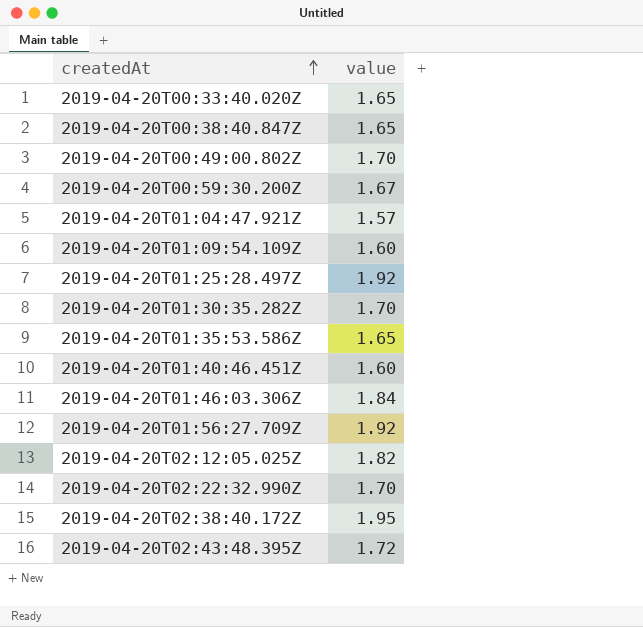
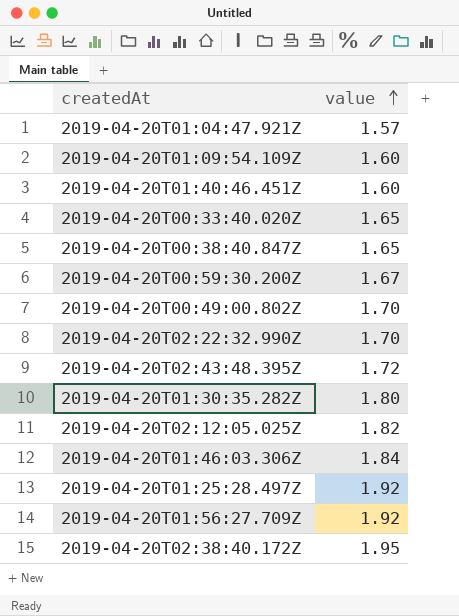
row order: createdAt ascending -> value ascending
row 2019-04-20T01:35:53.586Z: 1.65 -> none
2019-04-20T01:30:35.282Z | value: 1.70 -> 1.80

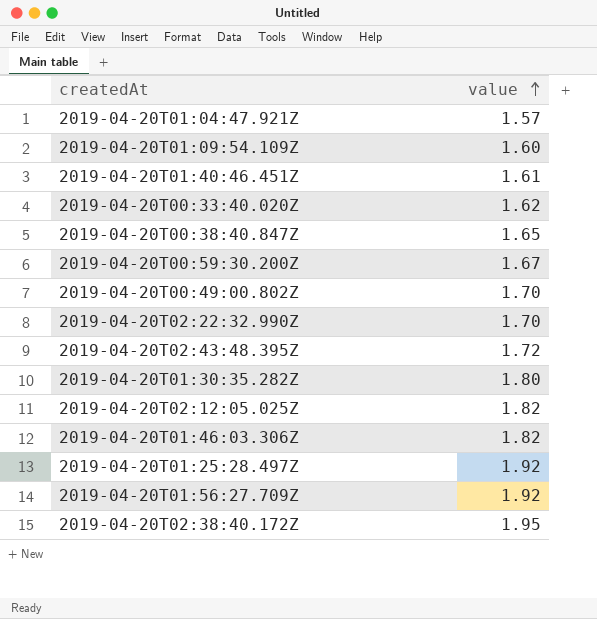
2019-04-20T01:40:46.451Z | value: 1.60 -> 1.61
2019-04-20T00:33:40.020Z | value: 1.65 -> 1.62
2019-04-20T01:46:03.306Z | value: 1.84 -> 1.82

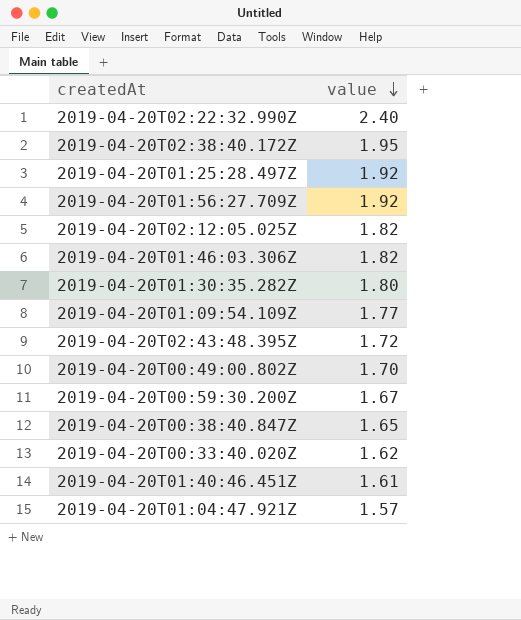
row order: value ascending -> value descending
2019-04-20T02:22:32.990Z | value: 1.70 -> 2.40
2019-04-20T01:09:54.109Z | value: 1.60 -> 1.77

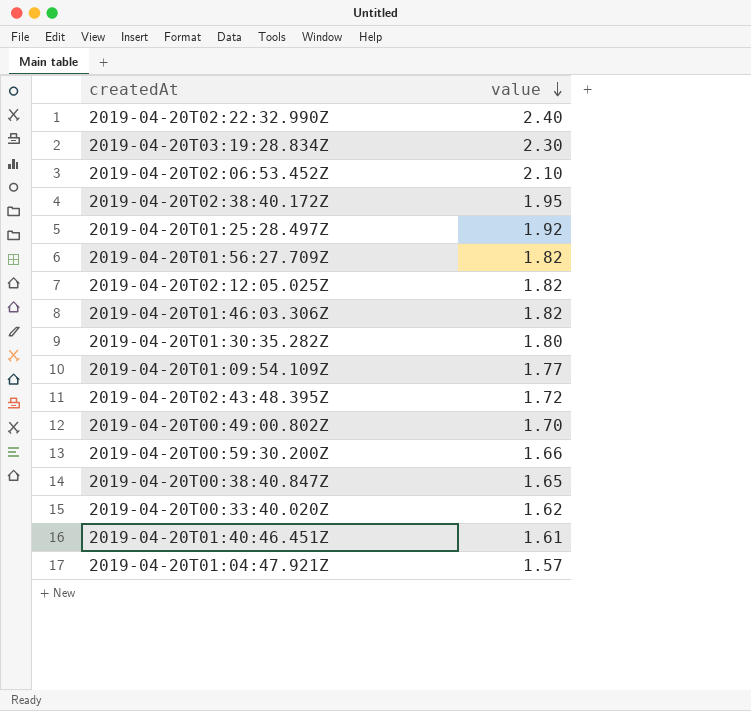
row 2019-04-20T03:19:28.834Z: none -> 2.30
row 2019-04-20T02:06:53.452Z: none -> 2.10
2019-04-20T01:56:27.709Z | value: 1.92 -> 1.82
2019-04-20T00:59:30.200Z | value: 1.67 -> 1.66

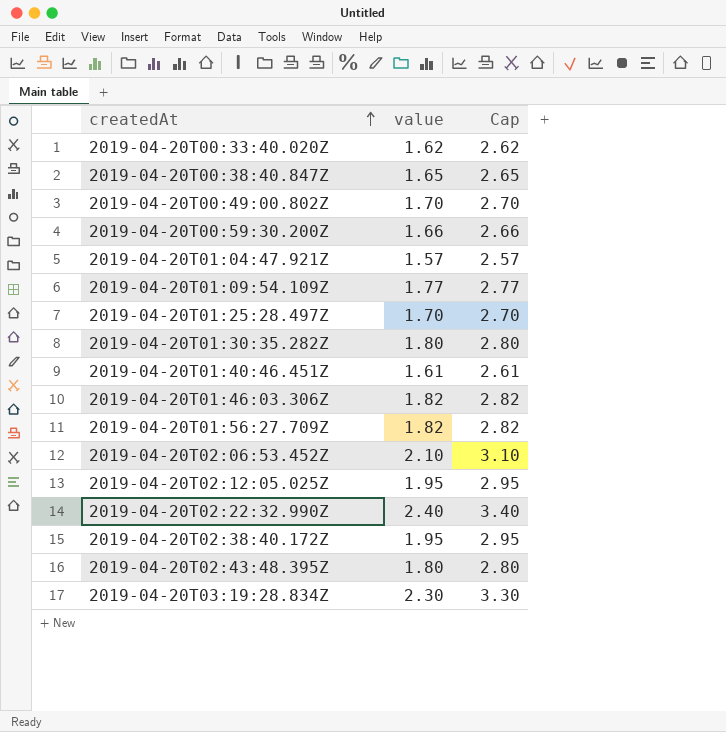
row order: value descending -> createdAt ascending
column Cap | formula: none -> [value] + 1
2019-04-20T01:25:28.497Z | value: 1.92 -> 1.70
2019-04-20T02:12:05.025Z | value: 1.82 -> 1.95
2019-04-20T02:43:48.395Z | value: 1.72 -> 1.80

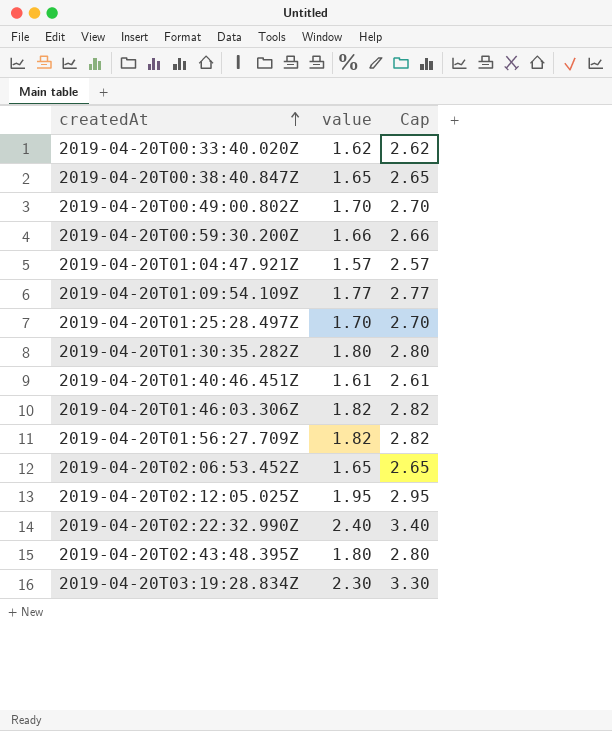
row 2019-04-20T02:38:40.172Z: 1.95 | 2.95 -> none
2019-04-20T02:06:53.452Z | value: 2.10 -> 1.65
2019-04-20T02:06:53.452Z | Cap: 3.10 -> 2.65

